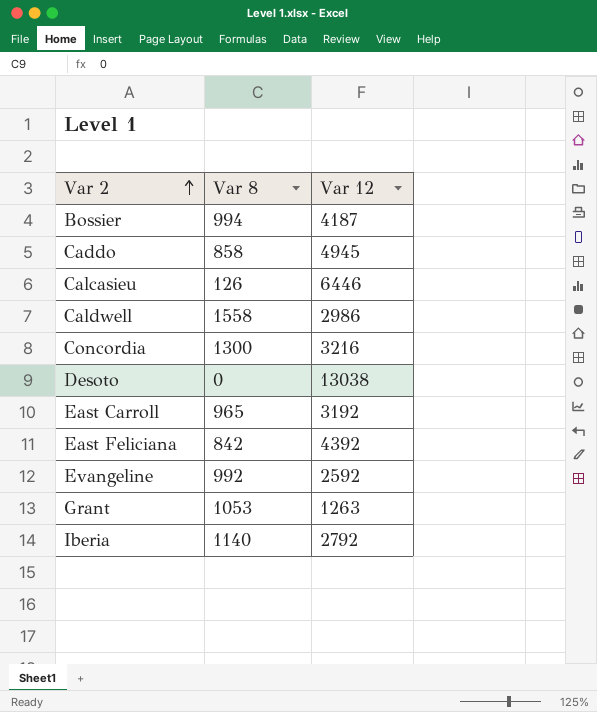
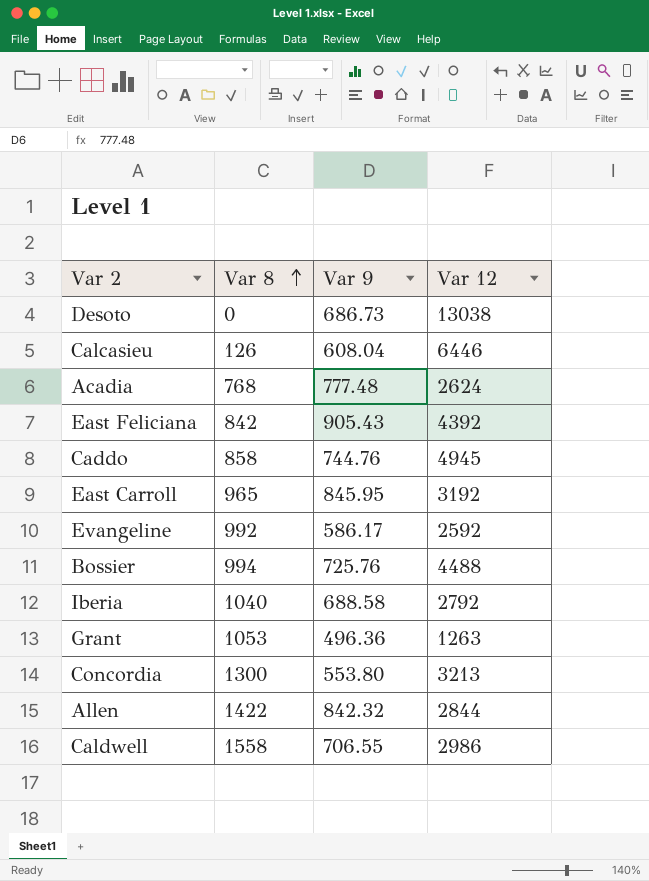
row order: Var 2 ascending -> Var 8 ascending
column Var 9 | position: none -> 3
row Acadia: none -> 768 | 777.48 | 2624
Bossier | Var 12: 4187 -> 4488
Iberia | Var 8: 1140 -> 1040
Concordia | Var 12: 3216 -> 3213
row Allen: none -> 1422 | 842.32 | 2844

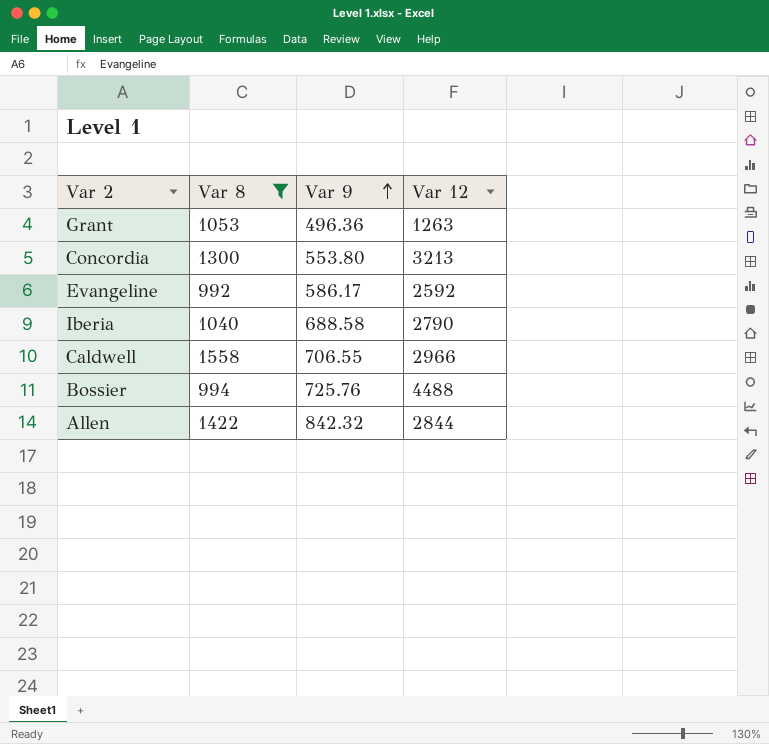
filter: none -> Var 8 >= 992
row order: Var 8 ascending -> Var 9 ascending
Iberia | Var 12: 2792 -> 2790
Caldwell | Var 12: 2986 -> 2966

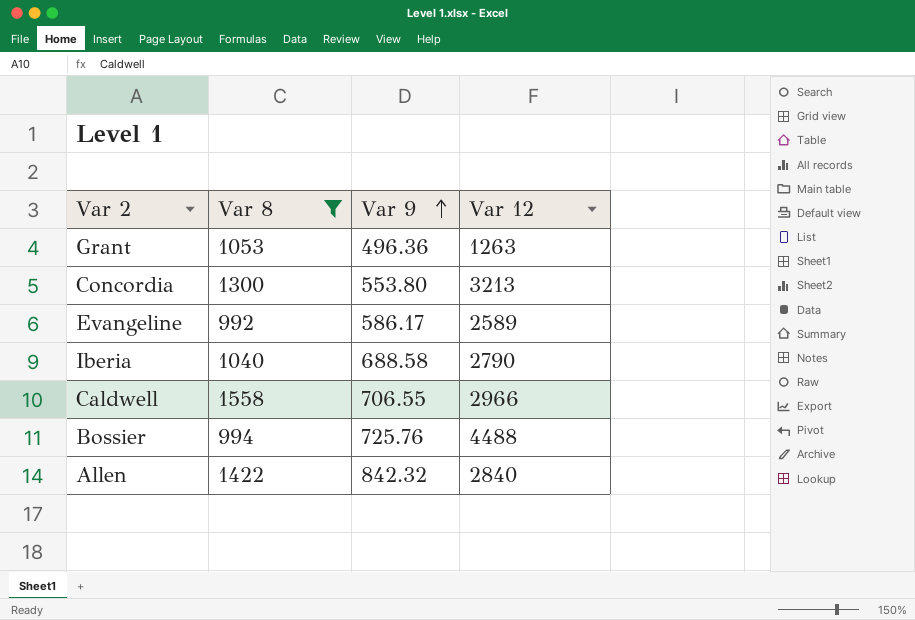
Evangeline | Var 12: 2592 -> 2589
Allen | Var 12: 2844 -> 2840

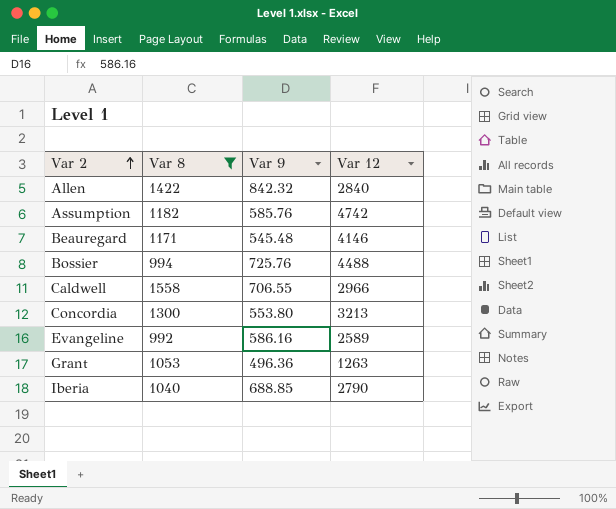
row order: Var 9 ascending -> Var 2 ascending
row Assumption: none -> 1182 | 585.76 | 4742
row Beauregard: none -> 1171 | 545.48 | 4146
Evangeline | Var 9: 586.17 -> 586.16
Iberia | Var 9: 688.58 -> 688.85

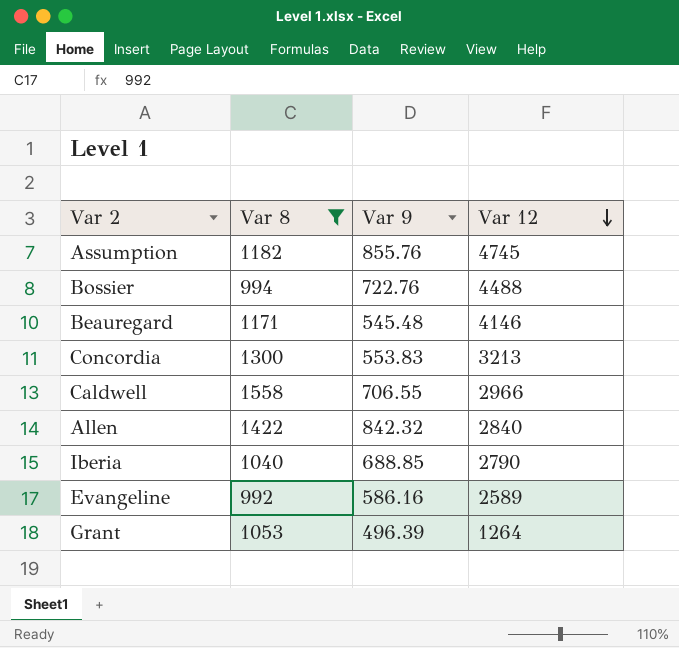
row order: Var 2 ascending -> Var 12 descending
Assumption | Var 9: 585.76 -> 855.76
Assumption | Var 12: 4742 -> 4745
Bossier | Var 9: 725.76 -> 722.76
Concordia | Var 9: 553.80 -> 553.83
Grant | Var 9: 496.36 -> 496.39
Grant | Var 12: 1263 -> 1264

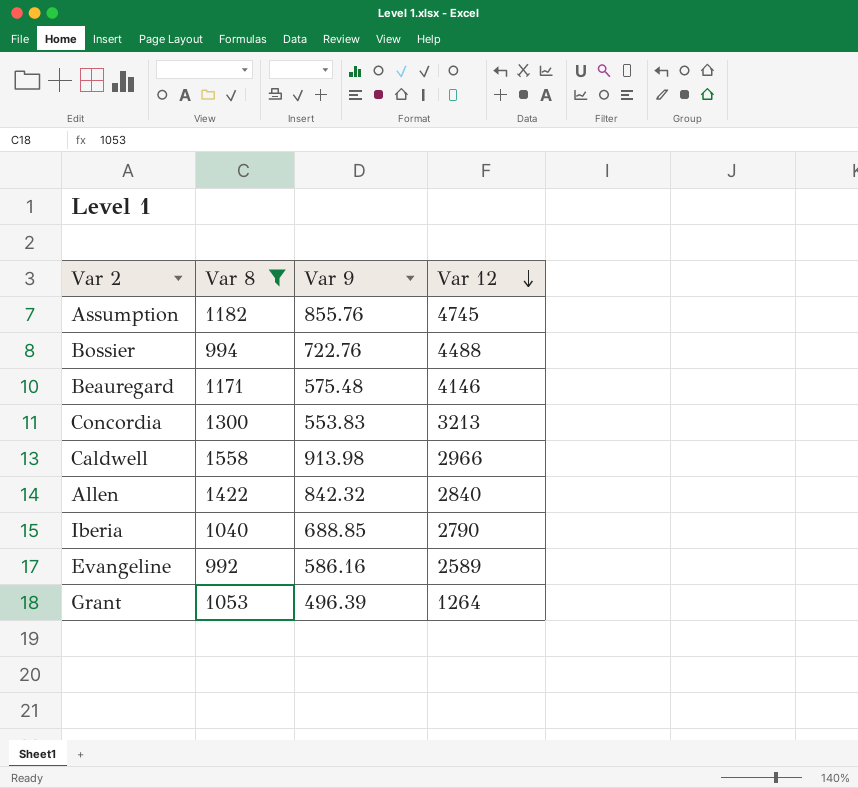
Beauregard | Var 9: 545.48 -> 575.48
Caldwell | Var 9: 706.55 -> 913.98

